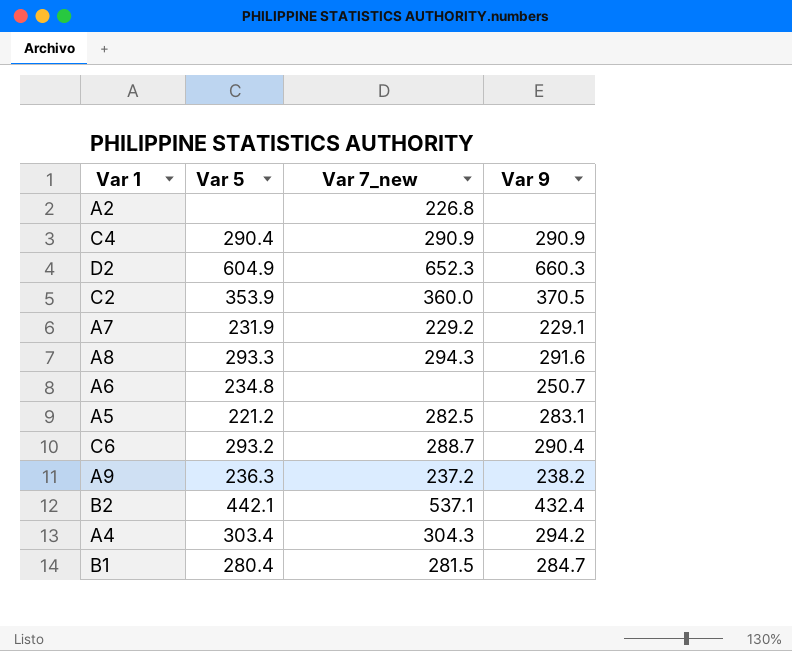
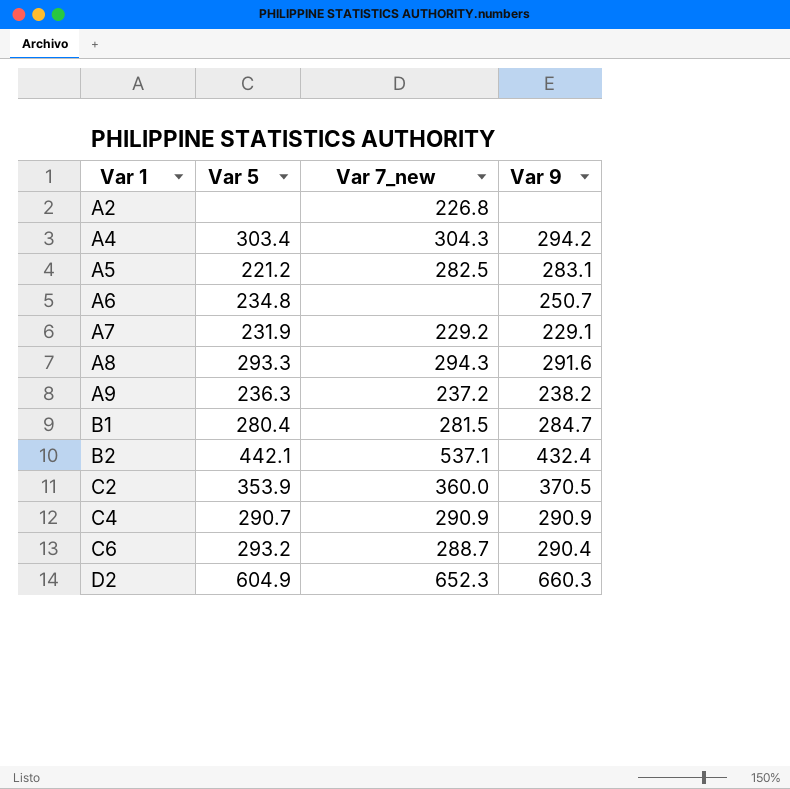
row order: none -> Var 1 ascending
C4 | Var 5: 290.4 -> 290.7

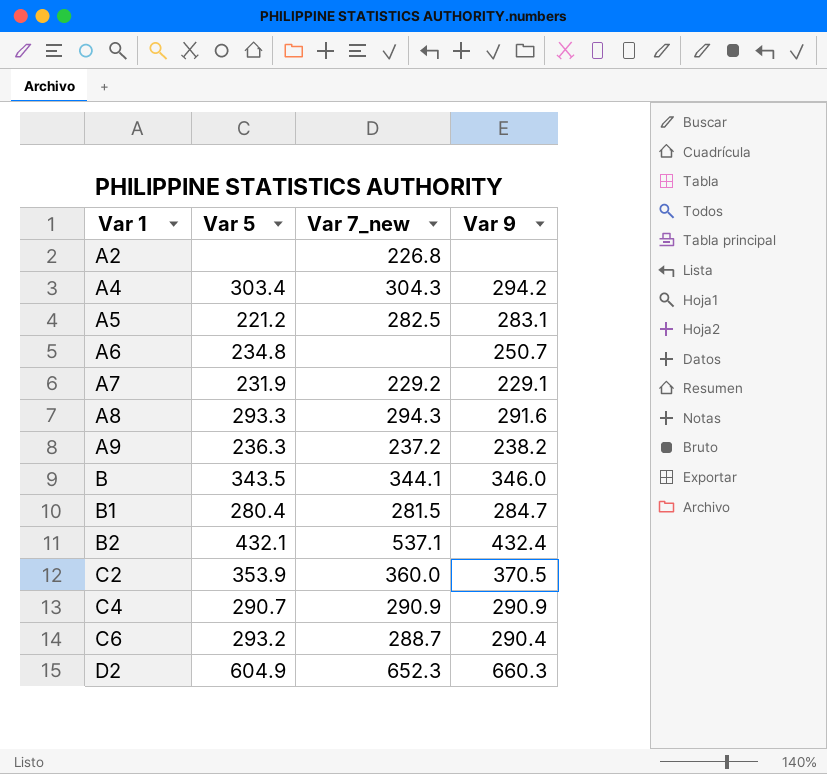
row B: none -> 343.5 | 344.1 | 346.0
B2 | Var 5: 442.1 -> 432.1

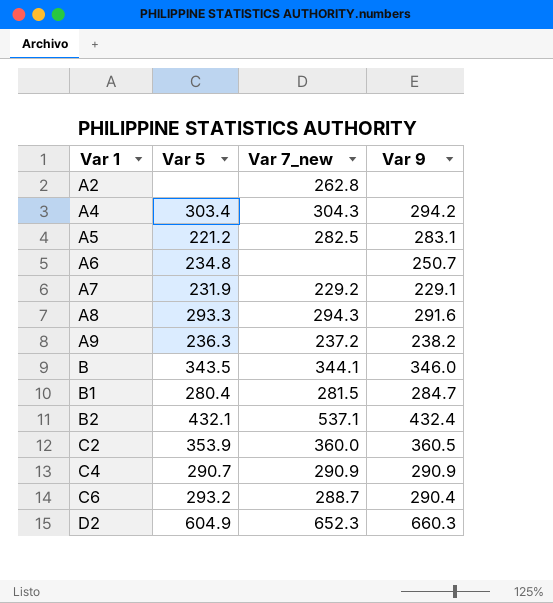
A2 | Var 7_new: 226.8 -> 262.8
C2 | Var 9: 370.5 -> 360.5

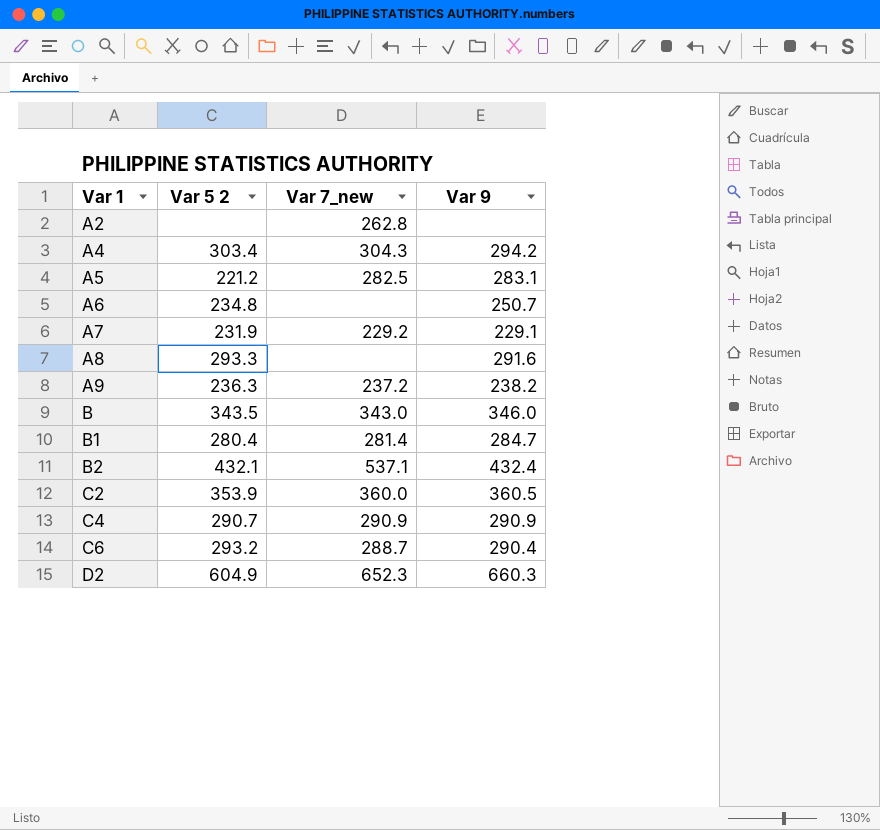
column name: Var 5 -> Var 5 2
A8 | Var 7_new: 294.3 -> none
B | Var 7_new: 344.1 -> 343.0
B1 | Var 7_new: 281.5 -> 281.4

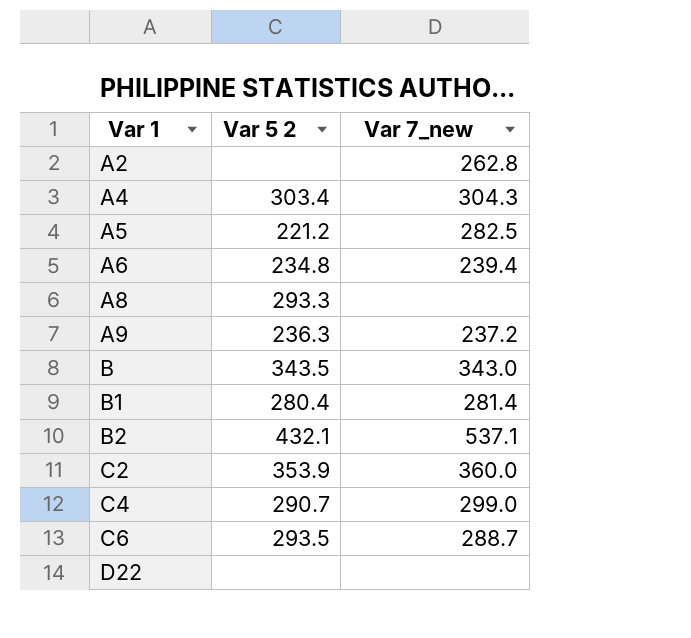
column Var 9 | position: 4 -> none
row A7: 231.9 | 229.2 | 229.1 -> none
row D2: 604.9 | 652.3 | 660.3 -> none
A6 | Var 7_new: none -> 239.4
C4 | Var 7_new: 290.9 -> 299.0
C6 | Var 5 2: 293.2 -> 293.5
row D22: none -> none | none

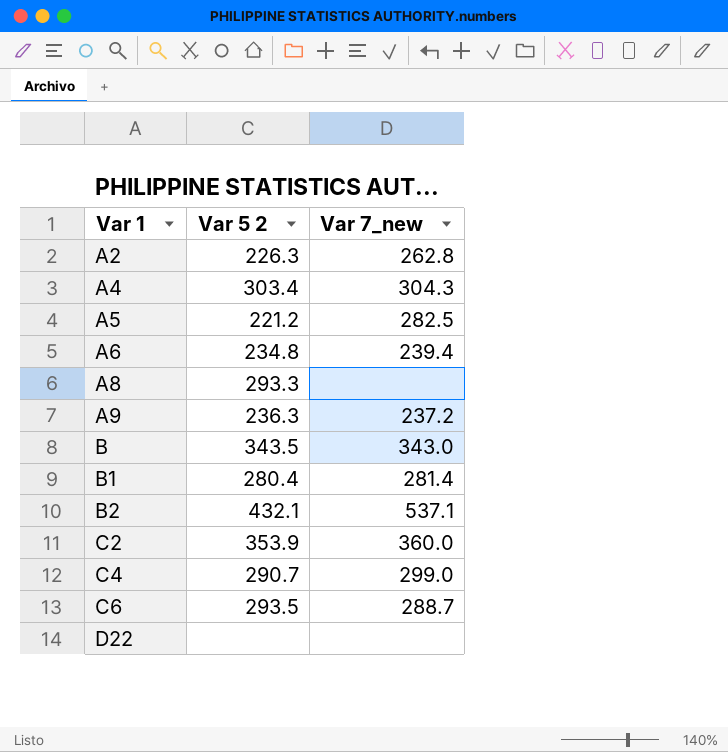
A2 | Var 5 2: none -> 226.3

